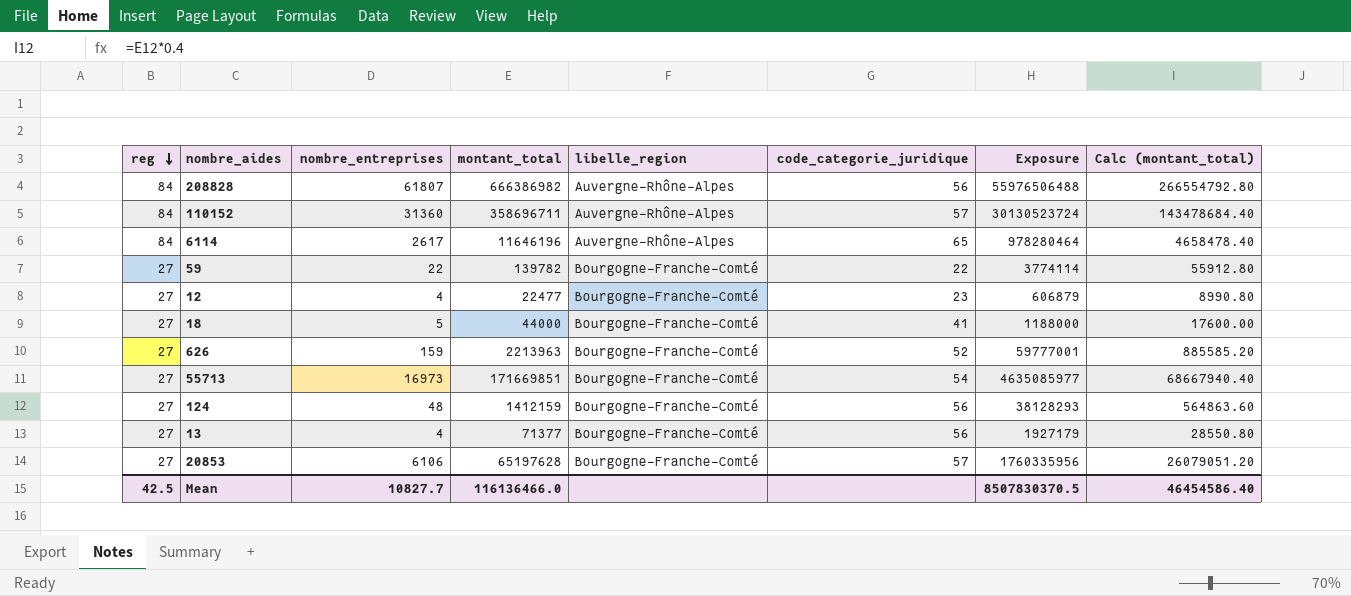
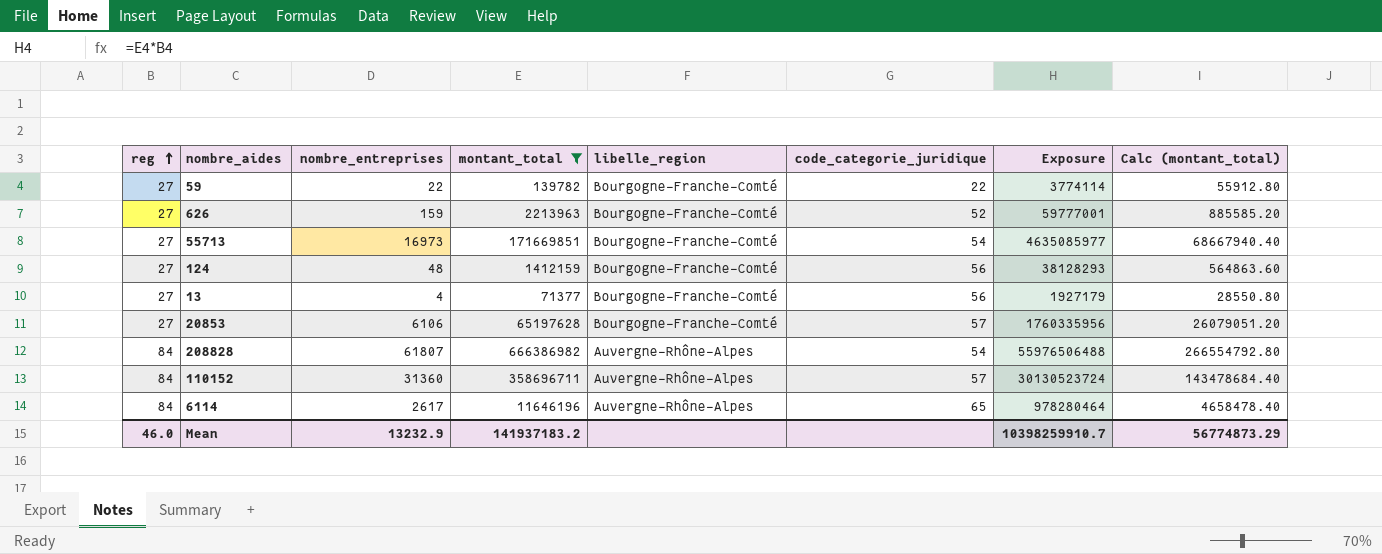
filter: none -> montant_total >= 71377
row order: reg descending -> reg ascending
208828 | code_categorie_juridique: 56 -> 54
Mean | reg: 42.5 -> 46.0
Mean | nombre_entreprises: 10827.7 -> 13232.9
Mean | montant_total: 116136466.0 -> 141937183.2
Mean | Exposure: 8507830370.5 -> 10398259910.7
Mean | Calc (montant_total): 46454586.40 -> 56774873.29

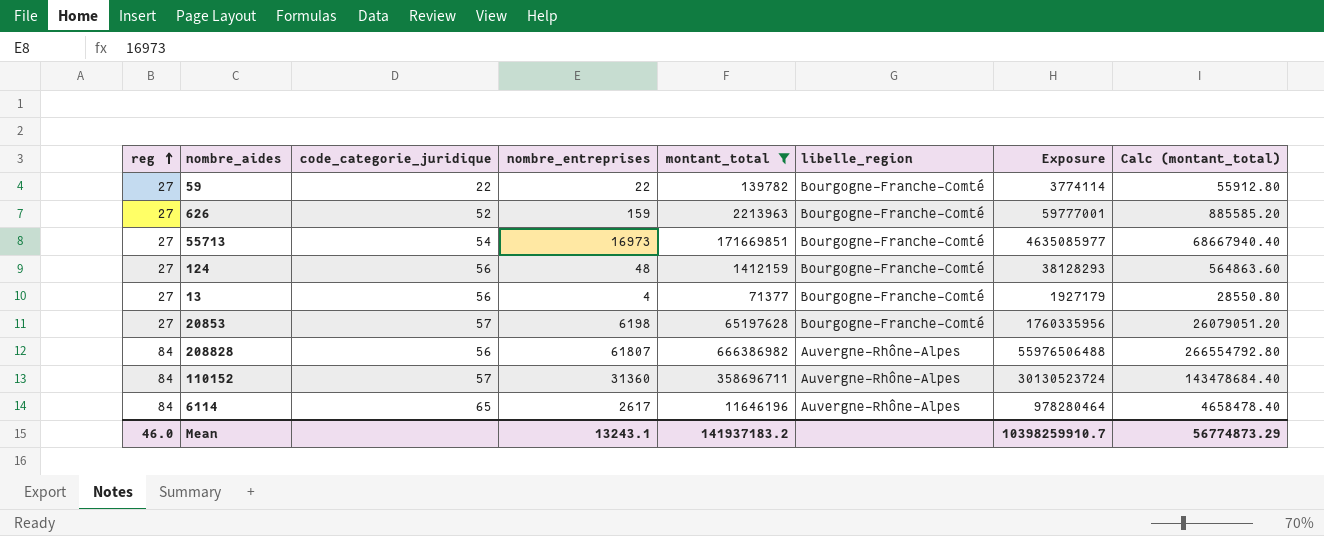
column code_categorie_juridique | position: 6 -> 3
20853 | nombre_entreprises: 6106 -> 6198
208828 | code_categorie_juridique: 54 -> 56
Mean | nombre_entreprises: 13232.9 -> 13243.1

